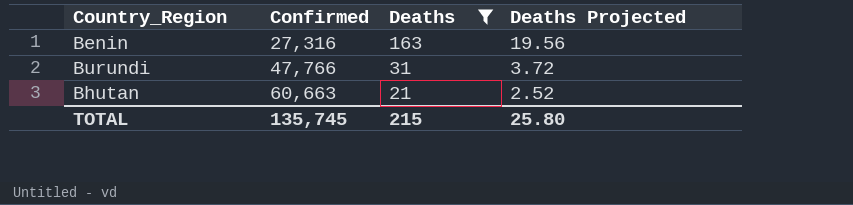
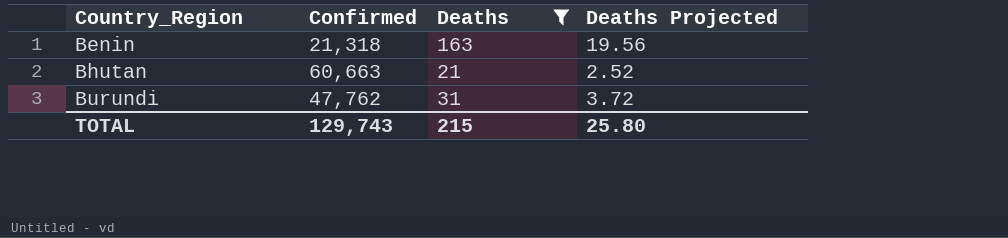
row order: Confirmed ascending -> Country_Region ascending
Benin | Confirmed: 27,316 -> 21,318
Burundi | Confirmed: 47,766 -> 47,762
TOTAL | Confirmed: 135,745 -> 129,743

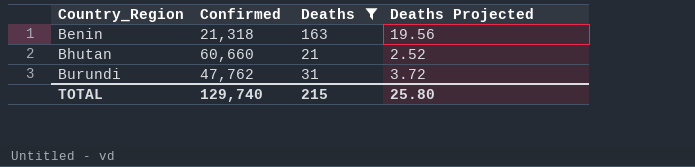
Bhutan | Confirmed: 60,663 -> 60,660
TOTAL | Confirmed: 129,743 -> 129,740

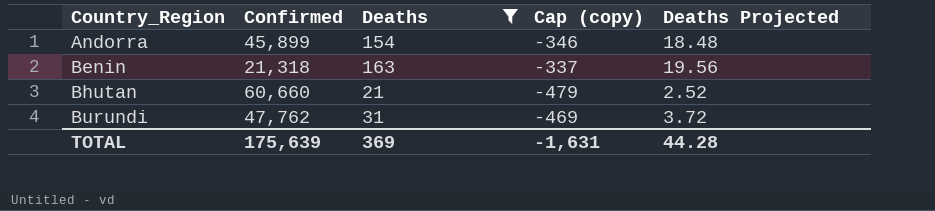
column Cap (copy) | formula: none -> [Deaths] - 500
row Andorra: none -> 45,899 | 154 | -346 | 18.48
TOTAL | Confirmed: 129,740 -> 175,639
TOTAL | Deaths: 215 -> 369
TOTAL | Deaths Projected: 25.80 -> 44.28

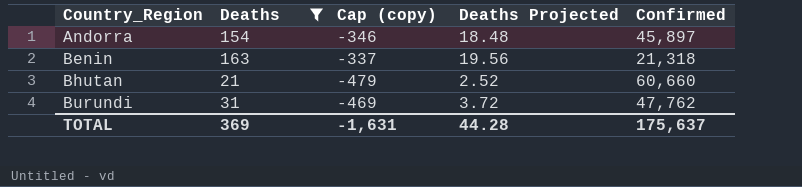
column Confirmed | position: 2 -> 5
Andorra | Confirmed: 45,899 -> 45,897
TOTAL | Confirmed: 175,639 -> 175,637

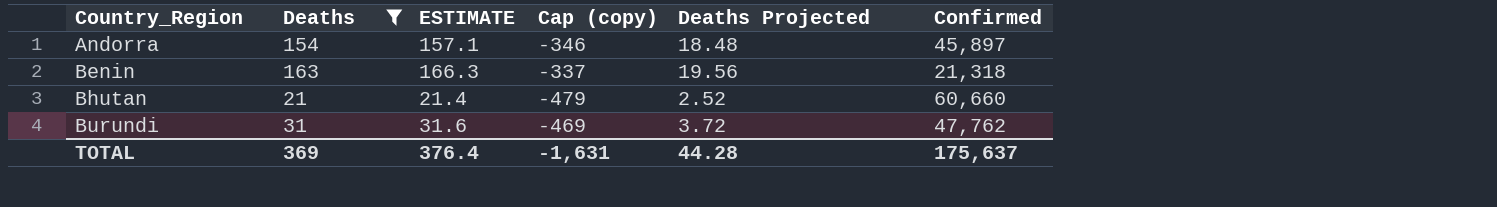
column ESTIMATE | formula: none -> [Deaths] * 1.02

